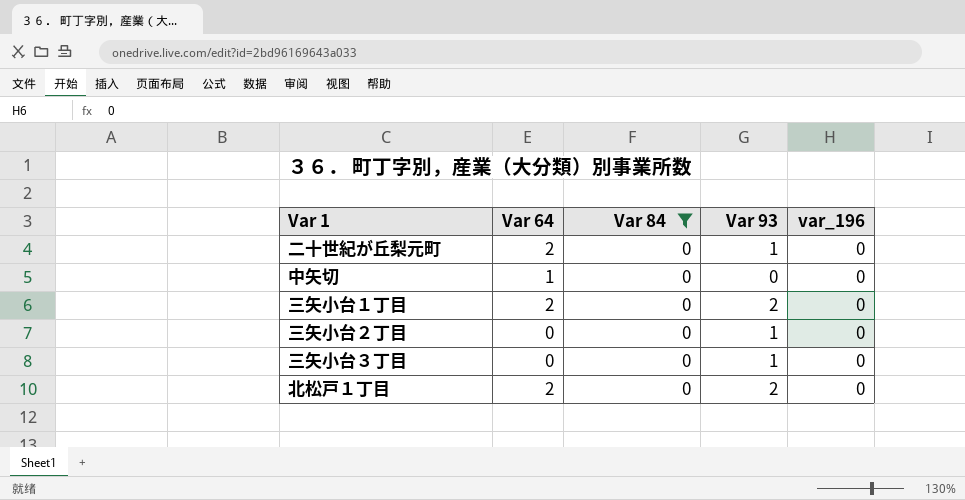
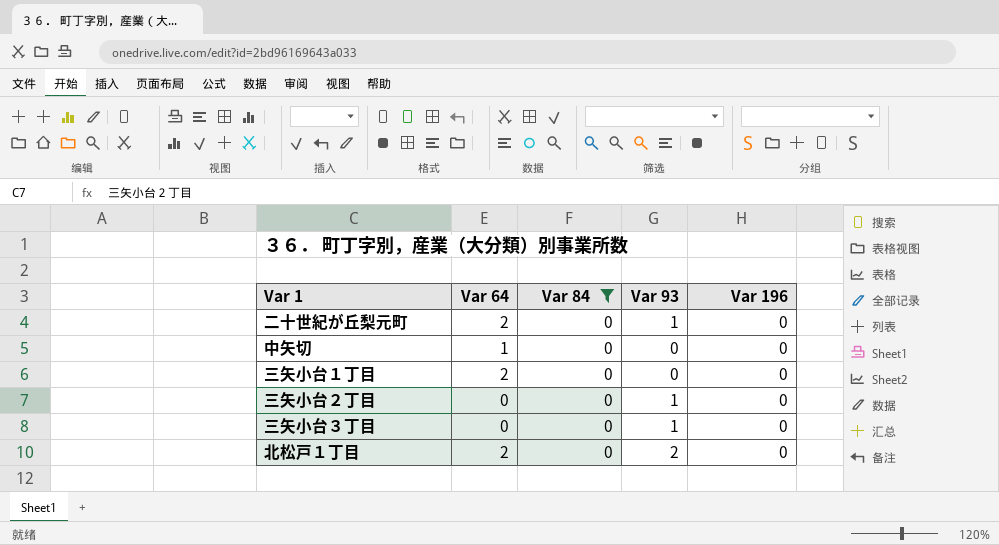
column name: var_196 -> Var 196
三矢小台１丁目 | Var 93: 2 -> 0

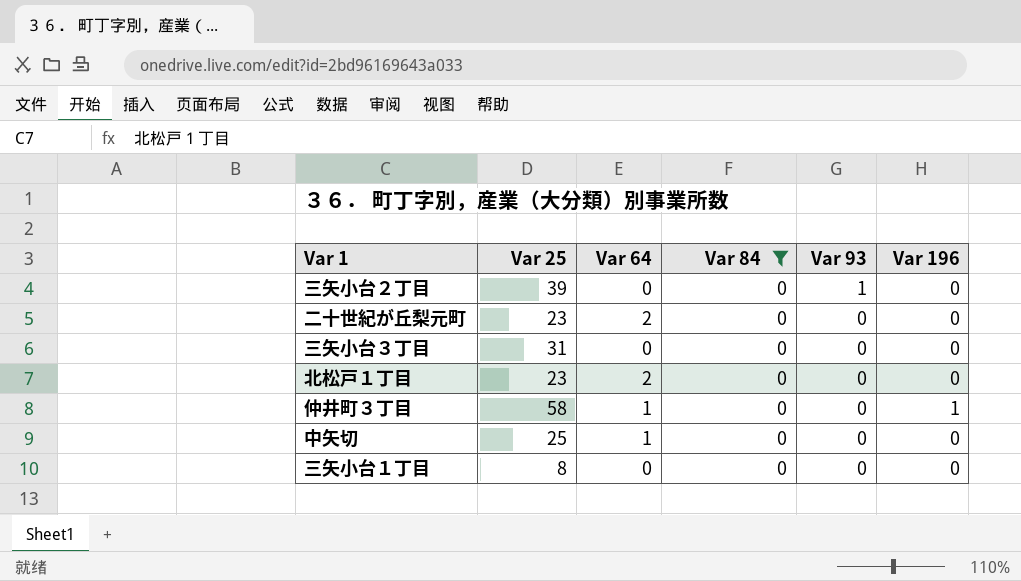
row order: none -> Var 93 descending
column Var 25 | position: none -> 2
二十世紀が丘梨元町 | Var 93: 1 -> 0
三矢小台３丁目 | Var 93: 1 -> 0
北松戸１丁目 | Var 93: 2 -> 0
row 仲井町３丁目: none -> 58 | 1 | 0 | 0 | 1
三矢小台１丁目 | Var 64: 2 -> 0

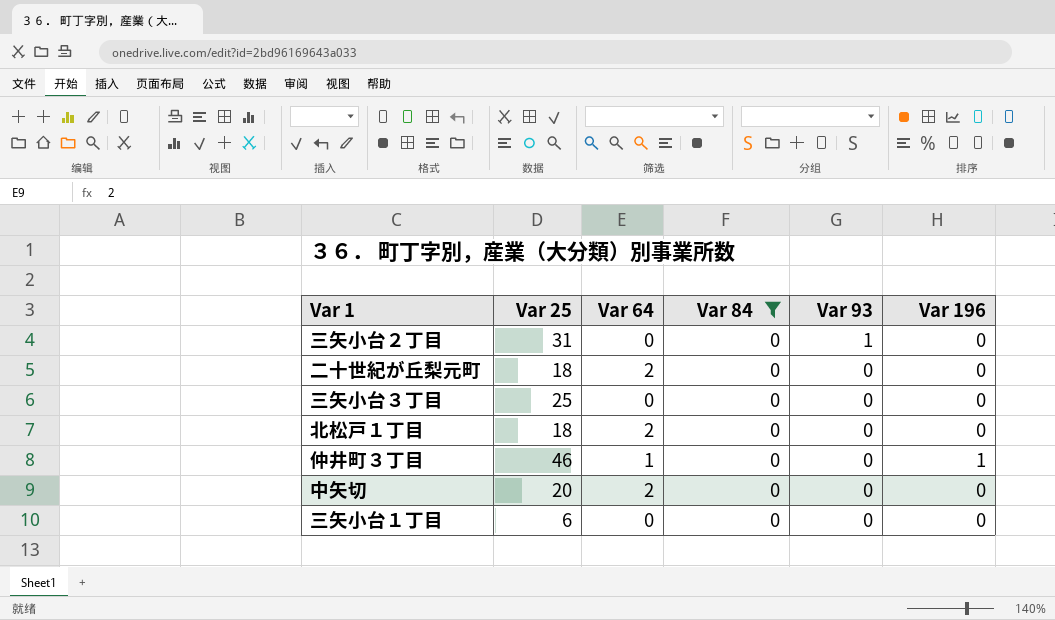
三矢小台２丁目 | Var 25: 39 -> 31
二十世紀が丘梨元町 | Var 25: 23 -> 18
三矢小台３丁目 | Var 25: 31 -> 25
北松戸１丁目 | Var 25: 23 -> 18
仲井町３丁目 | Var 25: 58 -> 46
中矢切 | Var 25: 25 -> 20
中矢切 | Var 64: 1 -> 2
三矢小台１丁目 | Var 25: 8 -> 6

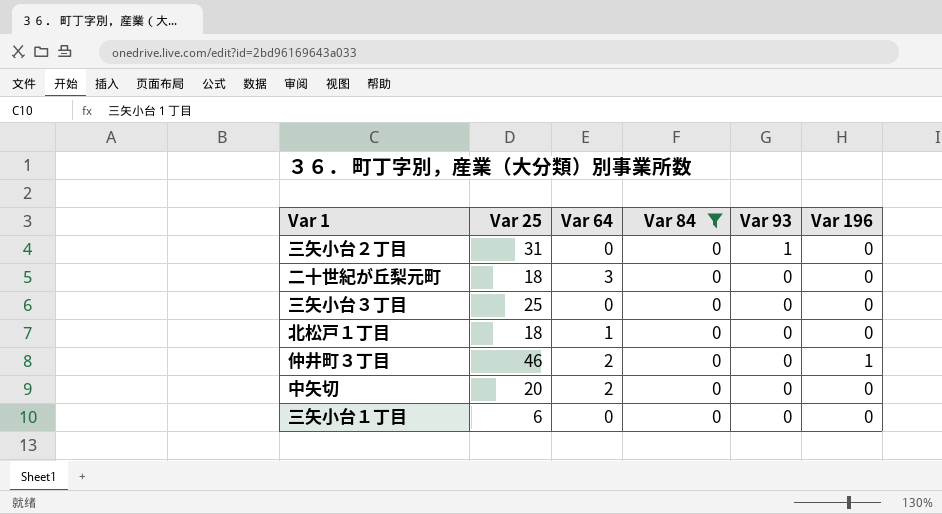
二十世紀が丘梨元町 | Var 64: 2 -> 3
北松戸１丁目 | Var 64: 2 -> 1
仲井町３丁目 | Var 64: 1 -> 2

